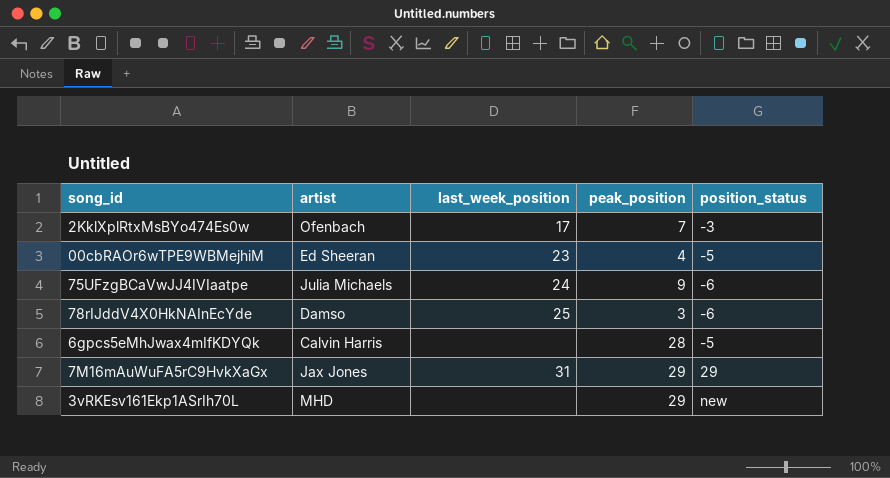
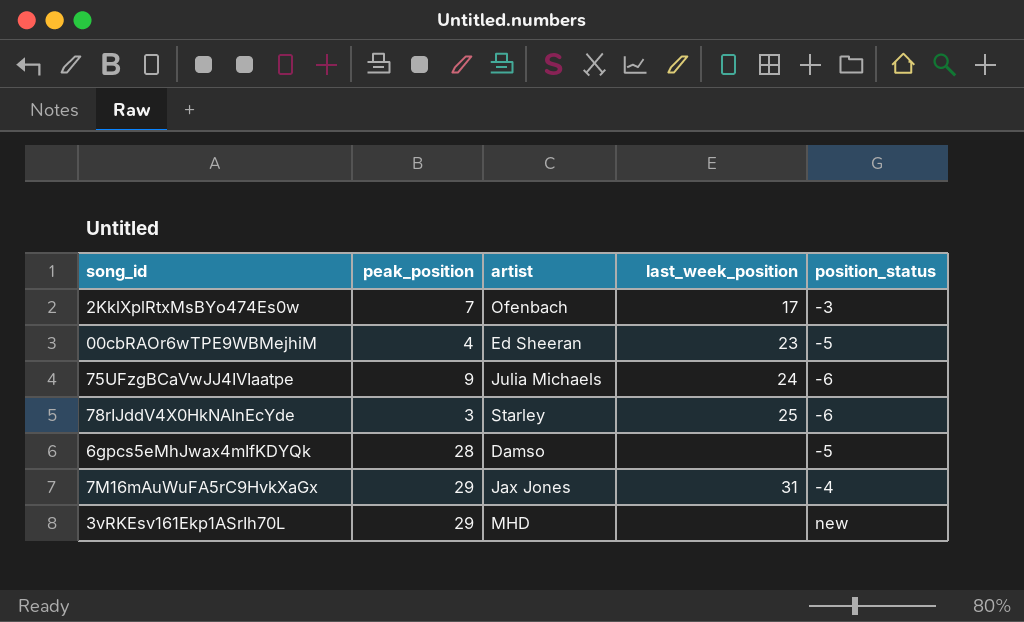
column peak_position | position: 4 -> 2
78rIJddV4X0HkNAInEcYde | artist: Damso -> Starley
6gpcs5eMhJwax4mIfKDYQk | artist: Calvin Harris -> Damso
7M16mAuWuFA5rC9HvkXaGx | position_status: 29 -> -4

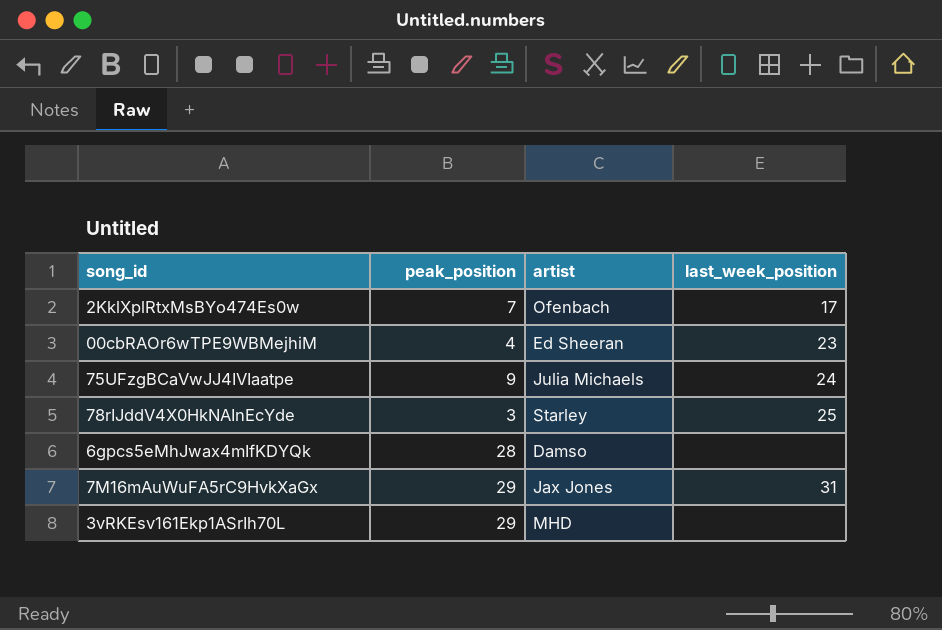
column position_status | position: 5 -> none

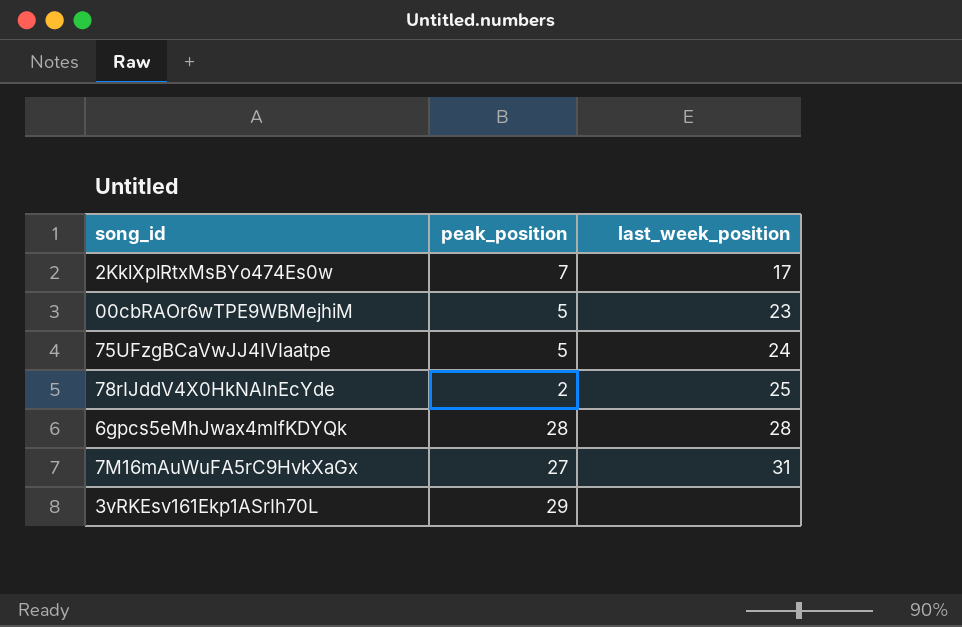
column artist | position: 3 -> none
00cbRAOr6wTPE9WBMejhiM | peak_position: 4 -> 5
75UFzgBCaVwJJ4IVIaatpe | peak_position: 9 -> 5
78rIJddV4X0HkNAInEcYde | peak_position: 3 -> 2
6gpcs5eMhJwax4mIfKDYQk | last_week_position: none -> 28
7M16mAuWuFA5rC9HvkXaGx | peak_position: 29 -> 27

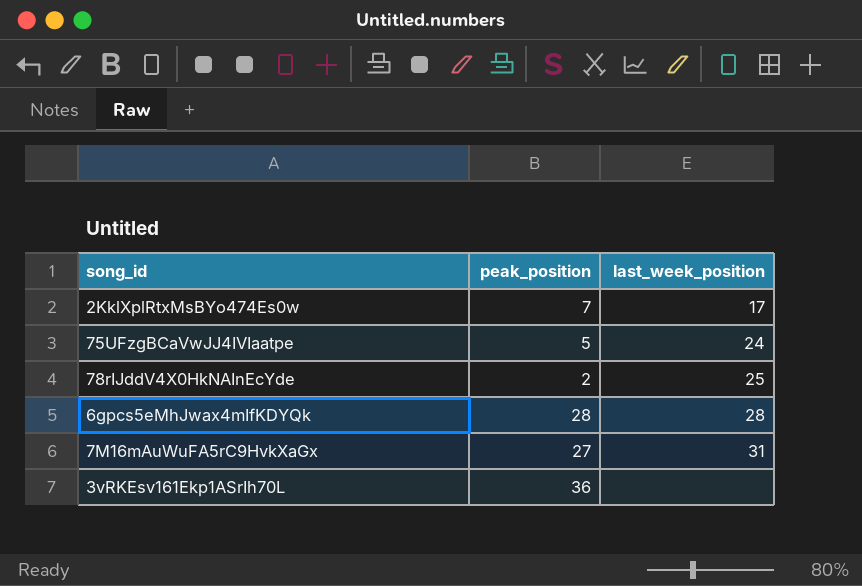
row 00cbRAOr6wTPE9WBMejhiM: 5 | 23 -> none
3vRKEsv161Ekp1ASrIh70L | peak_position: 29 -> 36

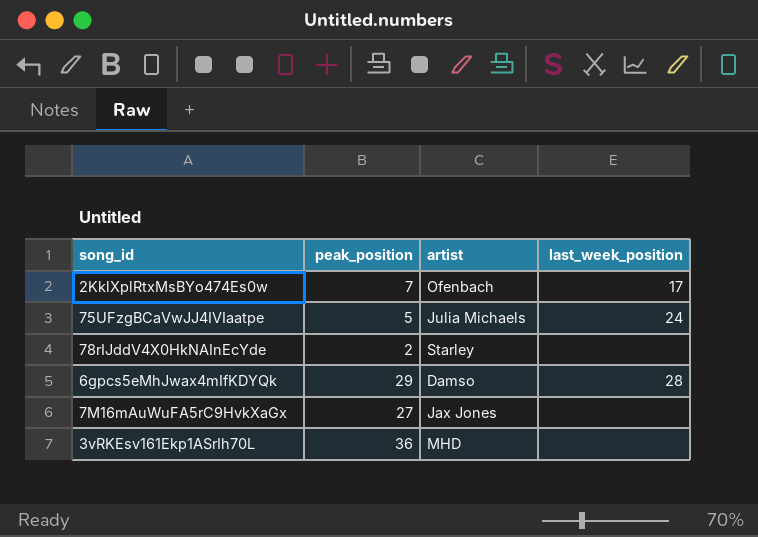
column artist | position: none -> 3
78rIJddV4X0HkNAInEcYde | last_week_position: 25 -> none
6gpcs5eMhJwax4mIfKDYQk | peak_position: 28 -> 29
7M16mAuWuFA5rC9HvkXaGx | last_week_position: 31 -> none

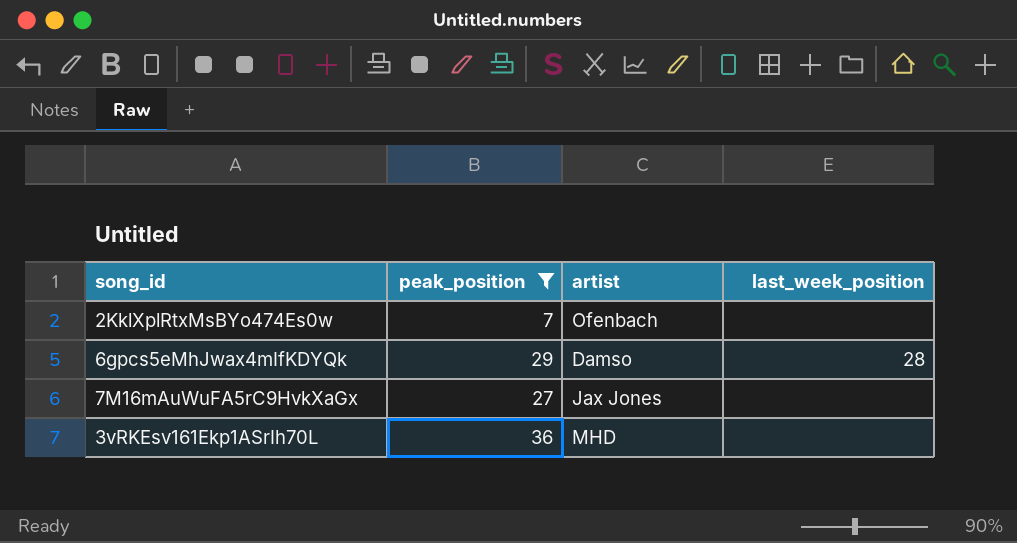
filter: none -> peak_position >= 7
2KklXplRtxMsBYo474Es0w | last_week_position: 17 -> none

